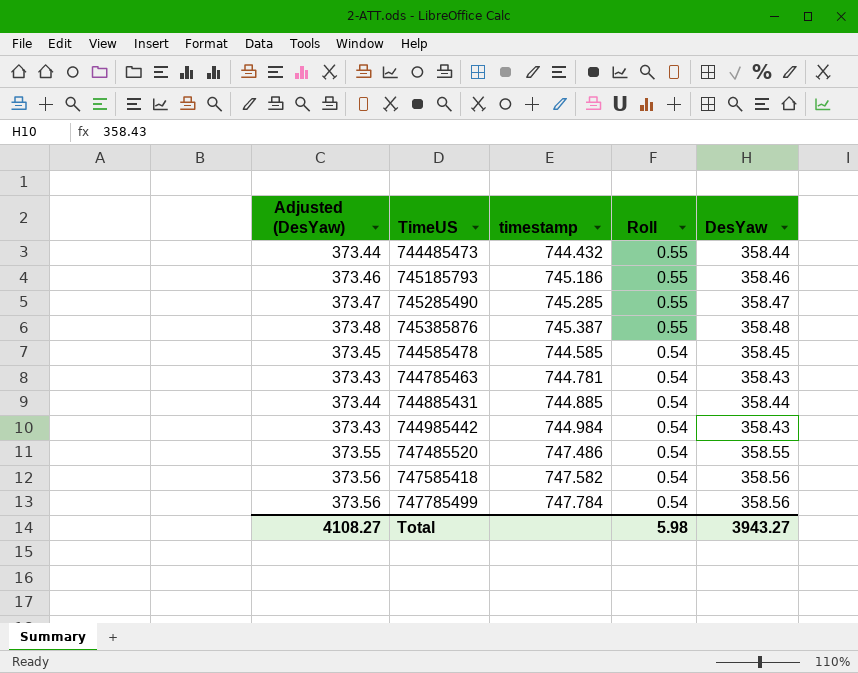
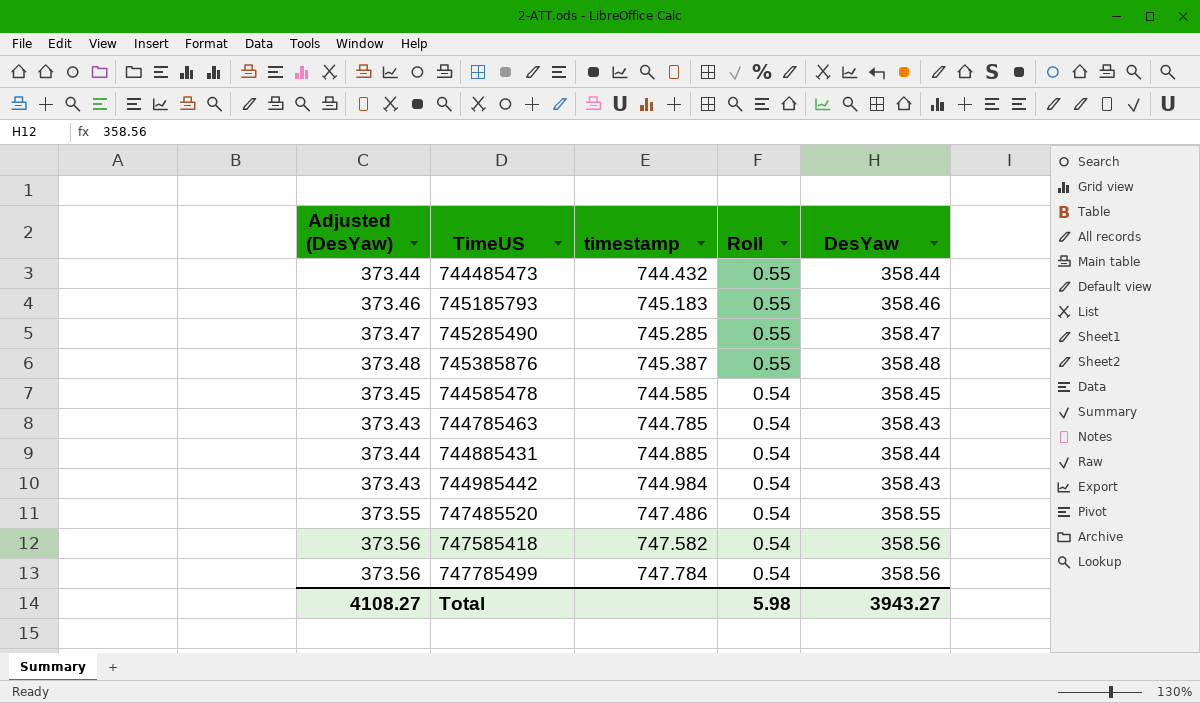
745185793 | timestamp: 745.186 -> 745.183
744785463 | timestamp: 744.781 -> 744.785

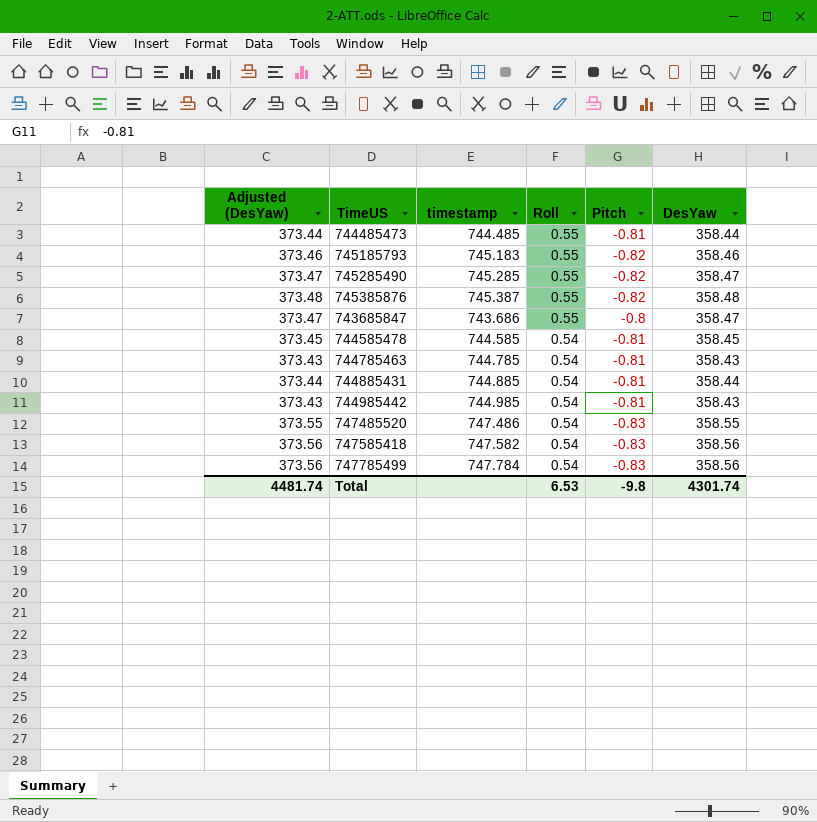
column Pitch | position: none -> 5
744485473 | timestamp: 744.432 -> 744.485
row 743685847: none -> 373.47 | 743.686 | 0.55 | -0.8 | 358.47
744985442 | timestamp: 744.984 -> 744.985
Total | Adjusted (DesYaw): 4108.27 -> 4481.74
Total | Roll: 5.98 -> 6.53
Total | DesYaw: 3943.27 -> 4301.74

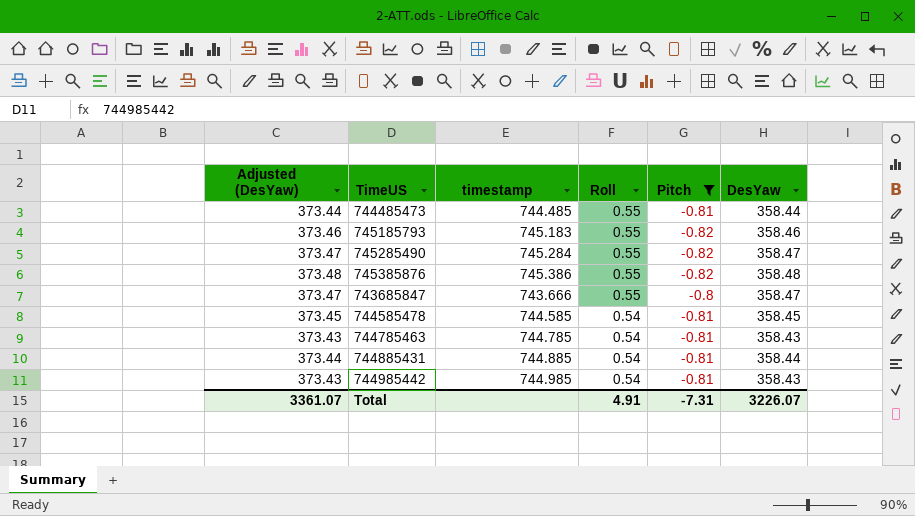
filter: none -> Pitch != -0.83
745285490 | timestamp: 745.285 -> 745.284
745385876 | timestamp: 745.387 -> 745.386
743685847 | timestamp: 743.686 -> 743.666
Total | Adjusted (DesYaw): 4481.74 -> 3361.07
Total | Roll: 6.53 -> 4.91
Total | Pitch: -9.8 -> -7.31
Total | DesYaw: 4301.74 -> 3226.07

